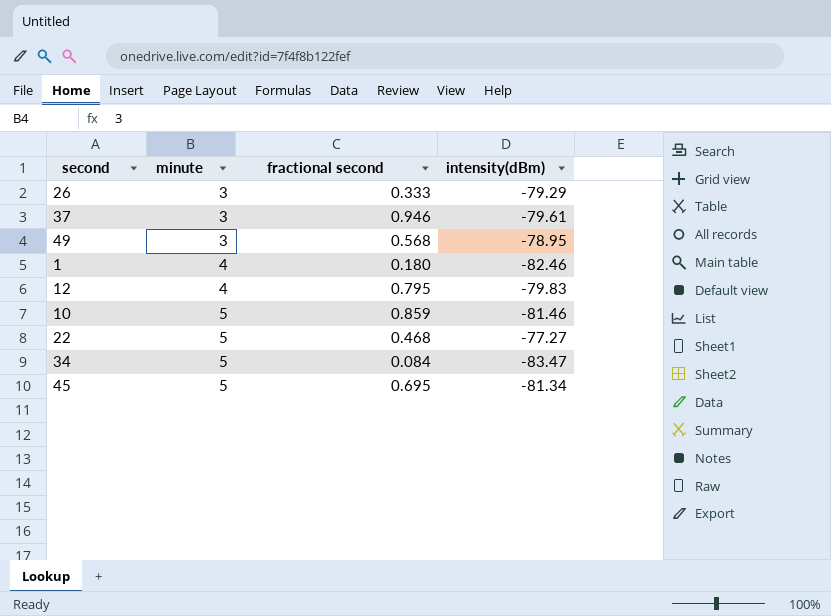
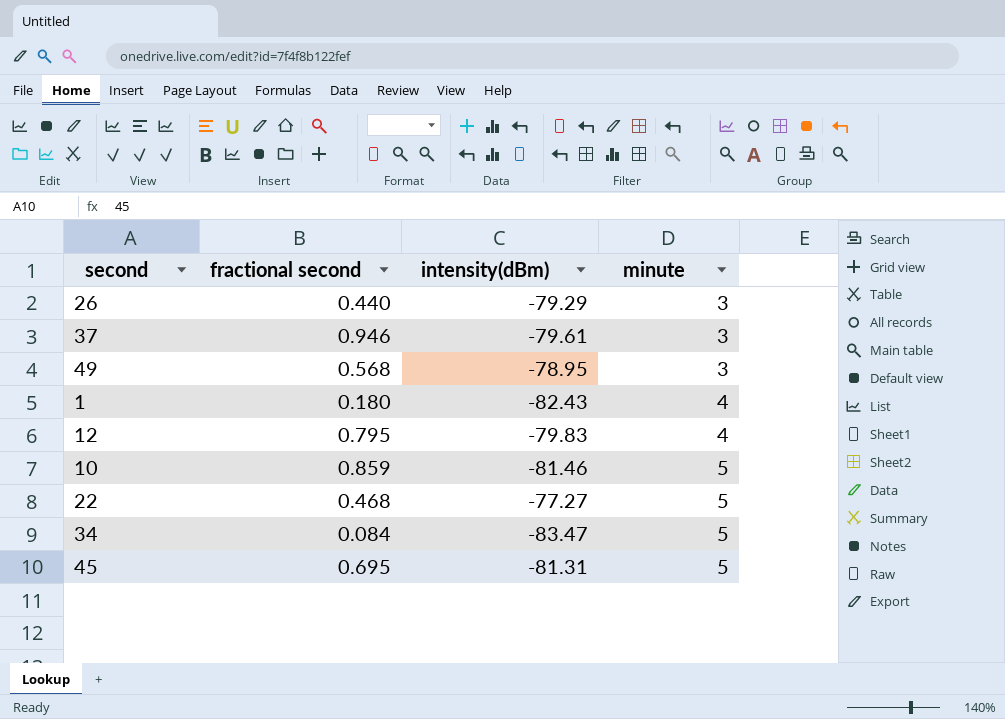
column minute | position: 2 -> 4
26 | fractional second: 0.333 -> 0.440
1 | intensity(dBm): -82.46 -> -82.43
45 | intensity(dBm): -81.34 -> -81.31

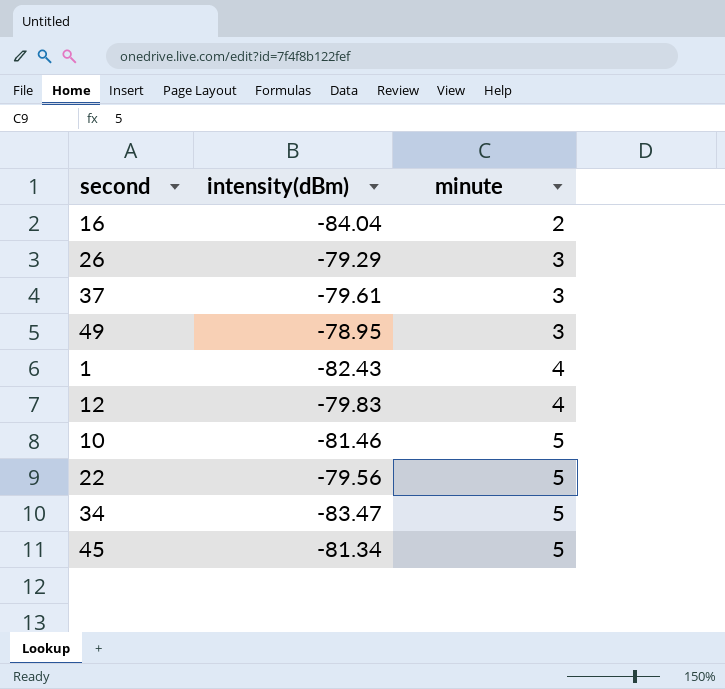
column fractional second | position: 2 -> none
row 16: none -> -84.04 | 2
22 | intensity(dBm): -77.27 -> -79.56
45 | intensity(dBm): -81.31 -> -81.34

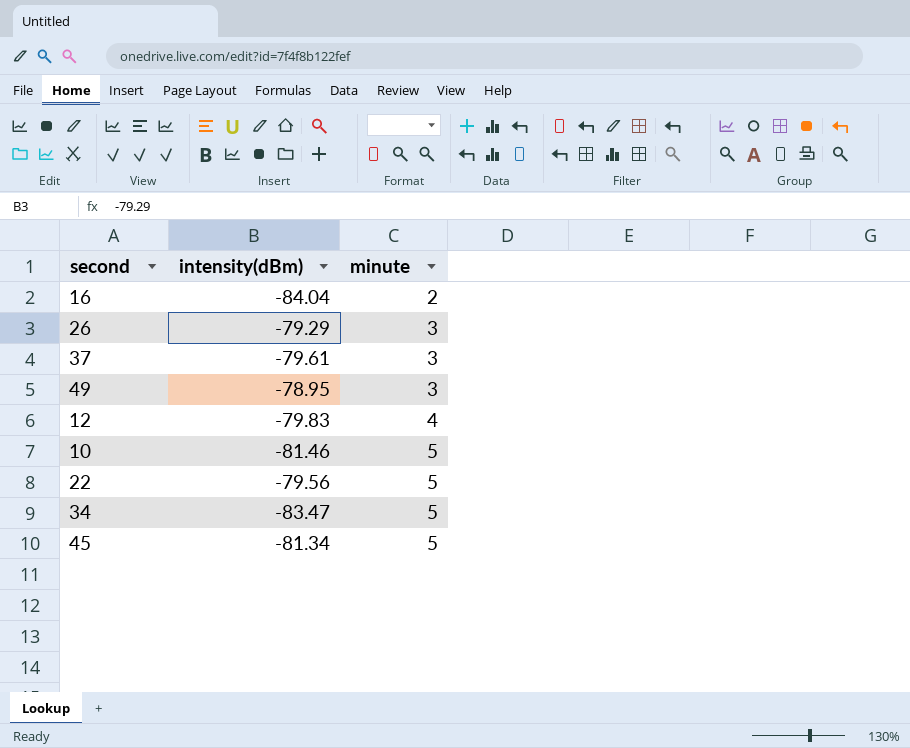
row 1: -82.43 | 4 -> none

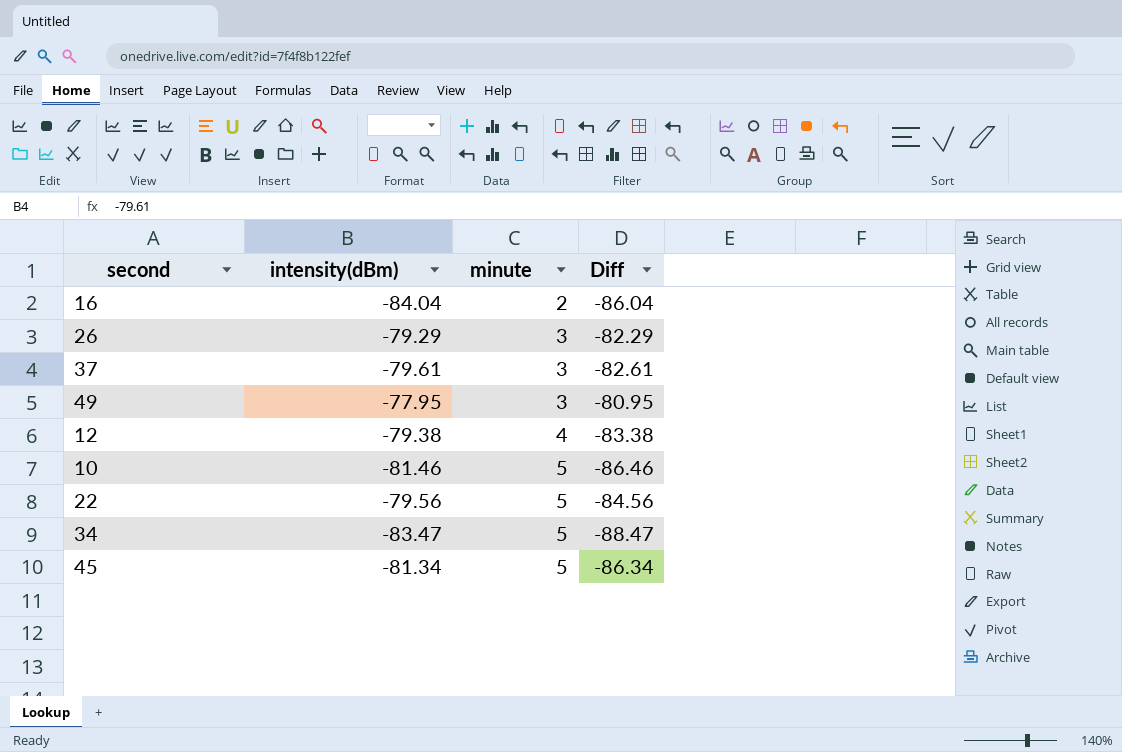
column Diff | formula: none -> [intensity(dBm)] - [minute]
49 | intensity(dBm): -78.95 -> -77.95
12 | intensity(dBm): -79.83 -> -79.38

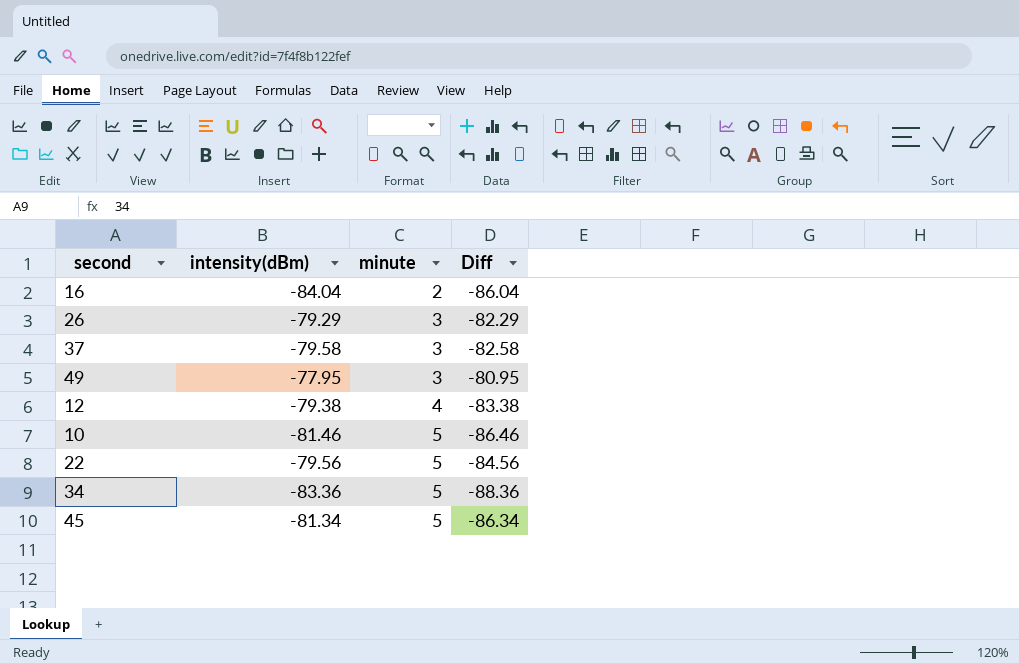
37 | intensity(dBm): -79.61 -> -79.58
37 | Diff: -82.61 -> -82.58
34 | intensity(dBm): -83.47 -> -83.36
34 | Diff: -88.47 -> -88.36

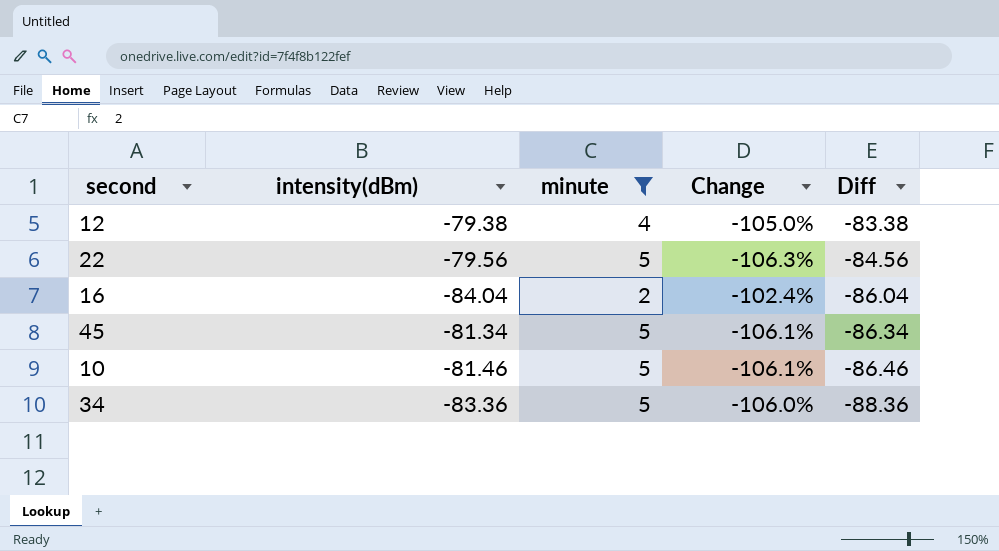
filter: none -> minute != 3
row order: minute ascending -> Diff descending
column Change | formula: none -> ([minute] - [intensity(dBm)]) / [intensity(dBm)]

